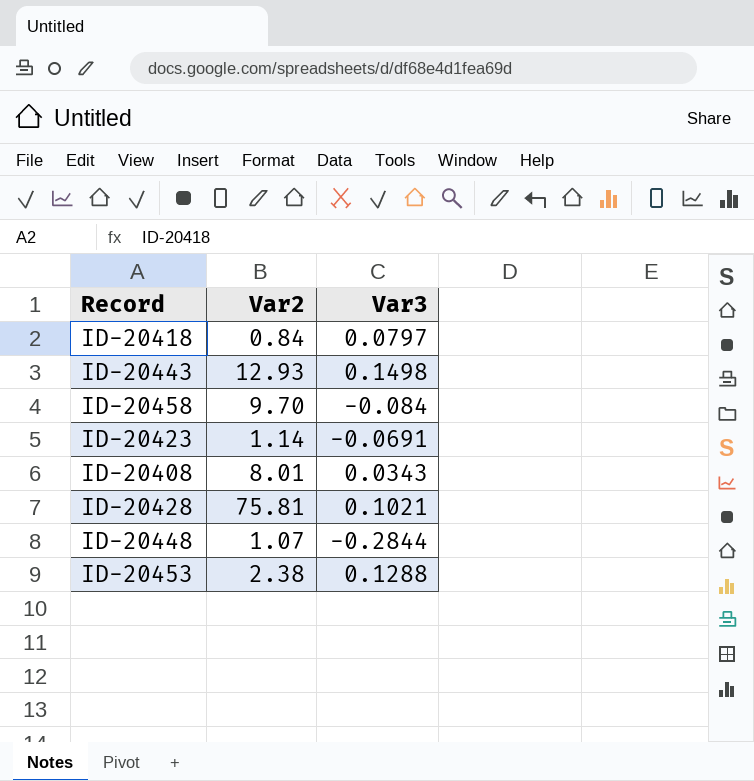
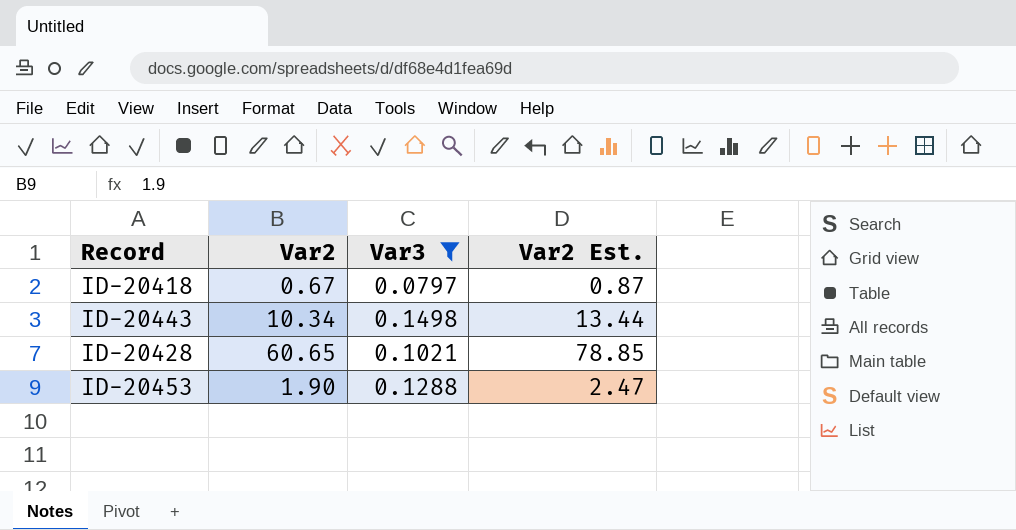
filter: none -> Var3 >= 0.0797
column Var2 Est. | formula: none -> [Var2] * 1.3
ID-20418 | Var2: 0.84 -> 0.67
ID-20443 | Var2: 12.93 -> 10.34
ID-20428 | Var2: 75.81 -> 60.65
ID-20453 | Var2: 2.38 -> 1.90

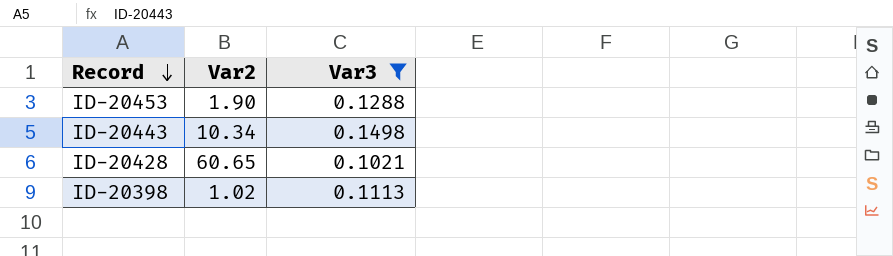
row order: none -> Record descending
column Var2 Est. | formula: [Var2] * 1.3 -> none
row ID-20418: 0.67 | 0.0797 | 0.87 -> none
row ID-20398: none -> 1.02 | 0.1113

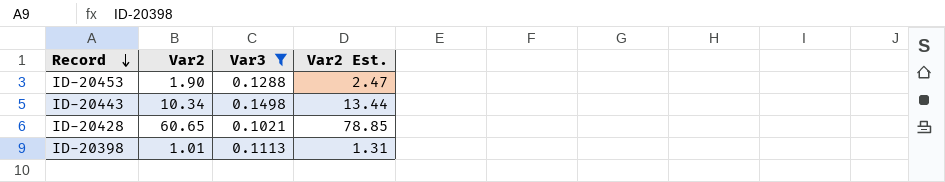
column Var2 Est. | formula: none -> [Var2] * 1.3
ID-20398 | Var2: 1.02 -> 1.01

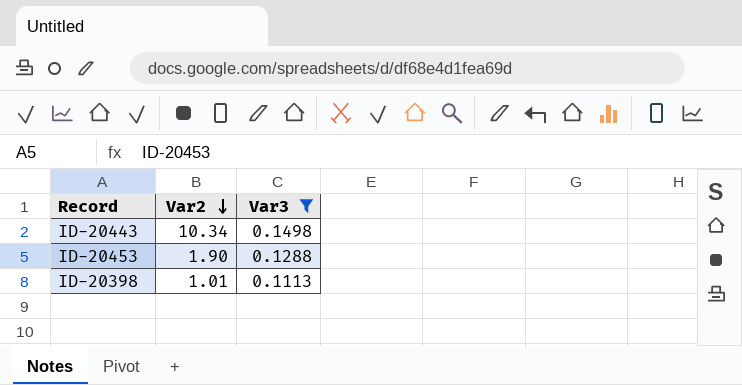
row order: Record descending -> Var2 descending
column Var2 Est. | formula: [Var2] * 1.3 -> none
row ID-20428: 60.65 | 0.1021 | 78.85 -> none

